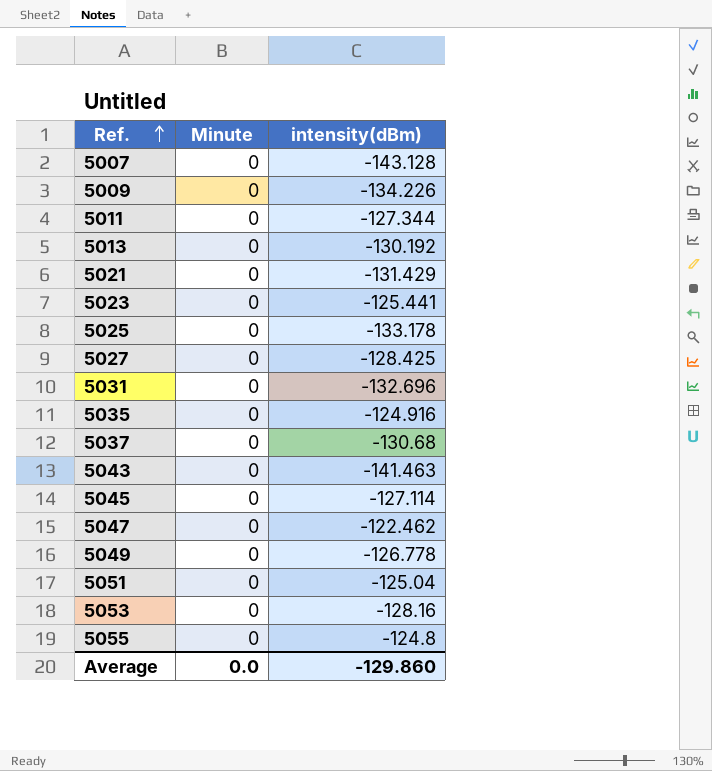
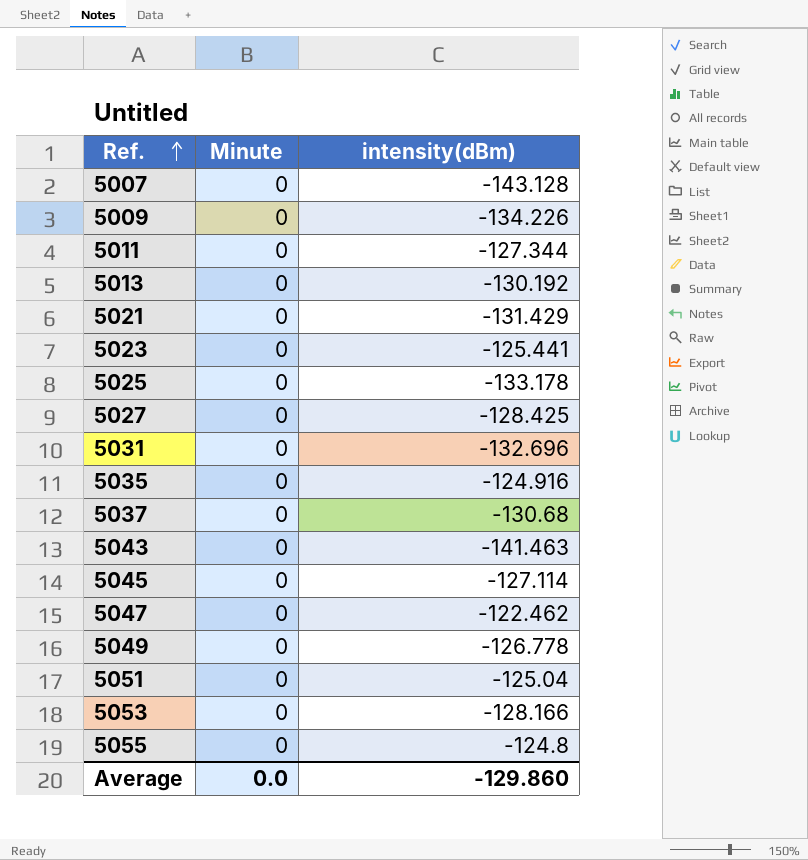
5053 | intensity(dBm): -128.16 -> -128.166

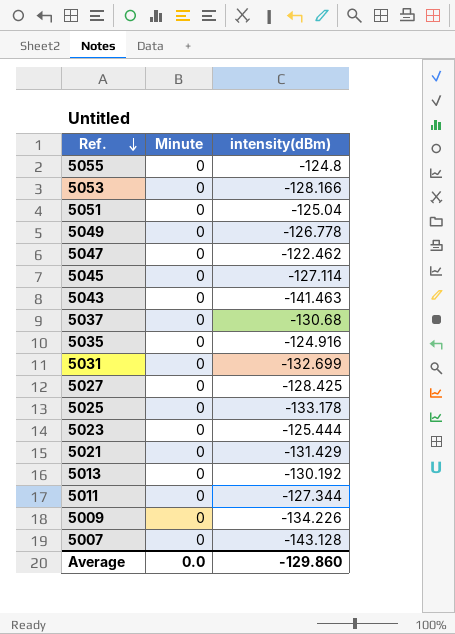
row order: Ref. ascending -> Ref. descending
5031 | intensity(dBm): -132.696 -> -132.699
5023 | intensity(dBm): -125.441 -> -125.444

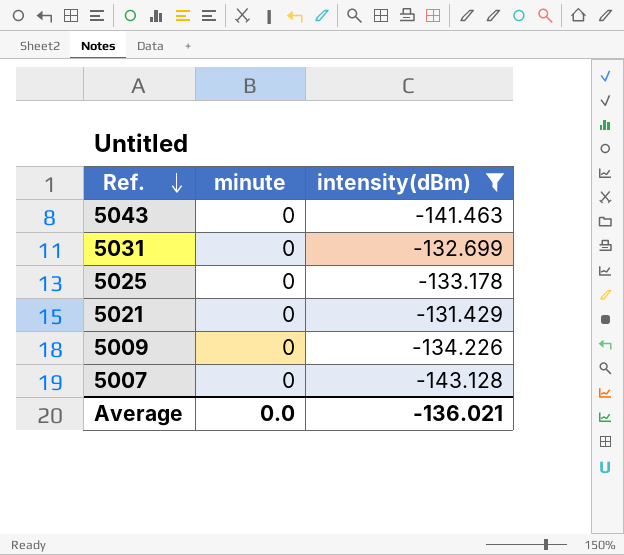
filter: none -> intensity(dBm) <= -131.429
column name: Minute -> minute
Average | intensity(dBm): -129.860 -> -136.021

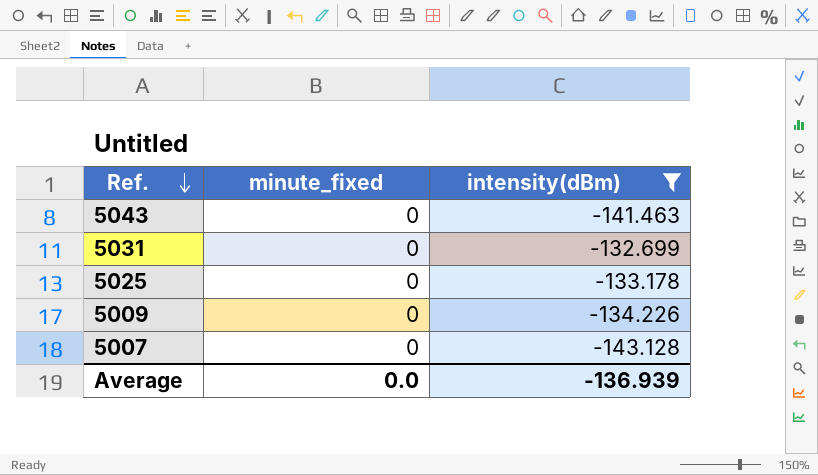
column name: minute -> minute_fixed
row 5021: 0 | -131.429 -> none
Average | intensity(dBm): -136.021 -> -136.939

